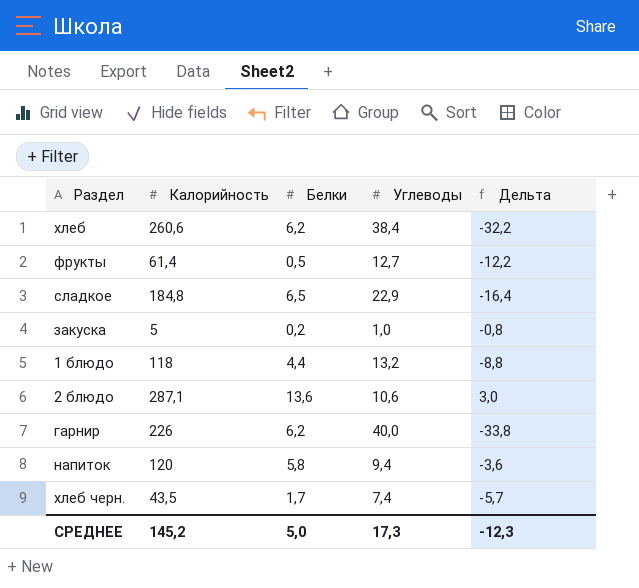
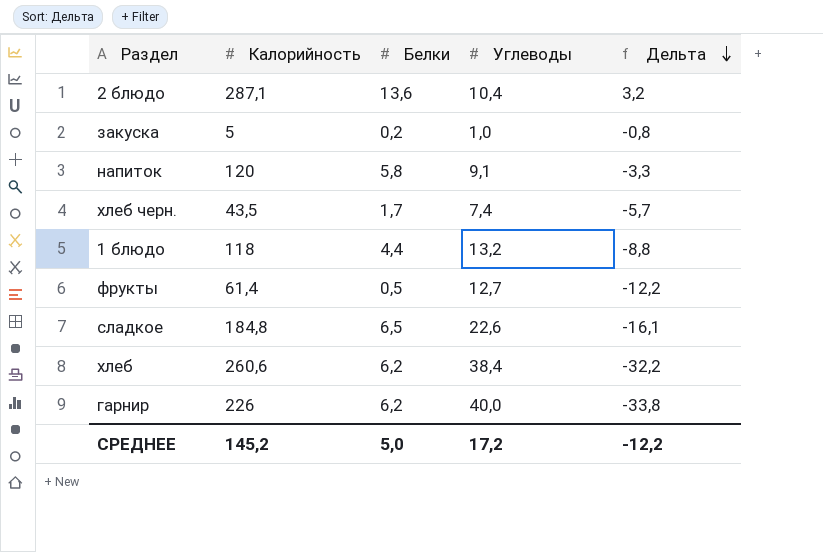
row order: none -> Дельта descending
2 блюдо | Углеводы: 10,6 -> 10,4
2 блюдо | Дельта: 3,0 -> 3,2
напиток | Углеводы: 9,4 -> 9,1
напиток | Дельта: -3,6 -> -3,3
сладкое | Углеводы: 22,9 -> 22,6
сладкое | Дельта: -16,4 -> -16,1
СРЕДНЕЕ | Углеводы: 17,3 -> 17,2
СРЕДНЕЕ | Дельта: -12,3 -> -12,2

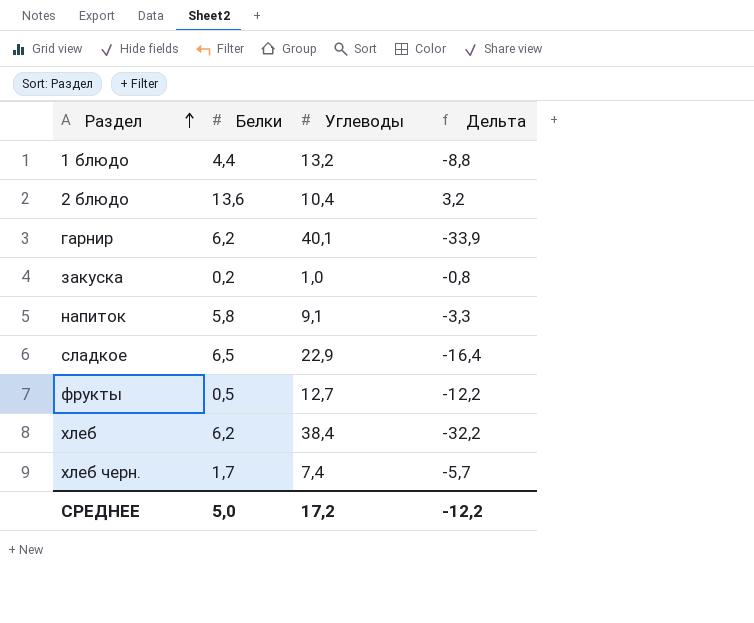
row order: Дельта descending -> Раздел ascending
column Калорийность | position: 2 -> none
гарнир | Углеводы: 40,0 -> 40,1
гарнир | Дельта: -33,8 -> -33,9
сладкое | Углеводы: 22,6 -> 22,9
сладкое | Дельта: -16,1 -> -16,4

